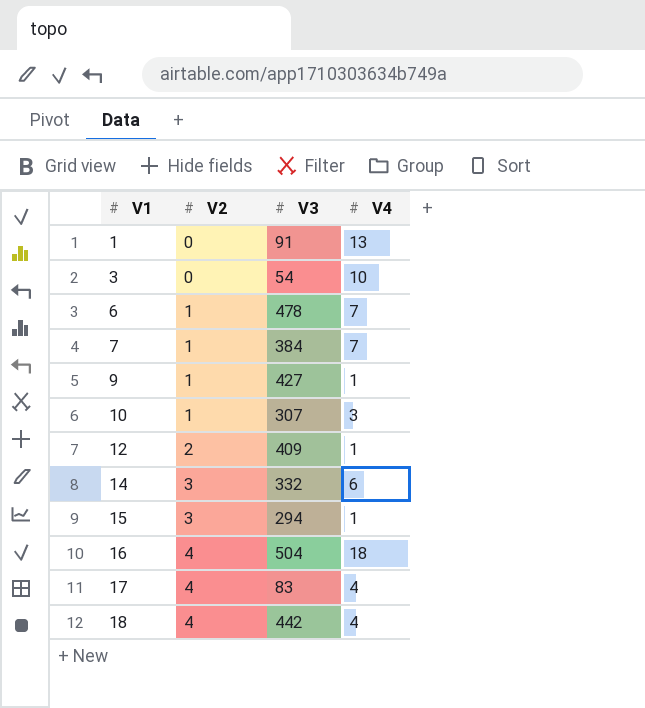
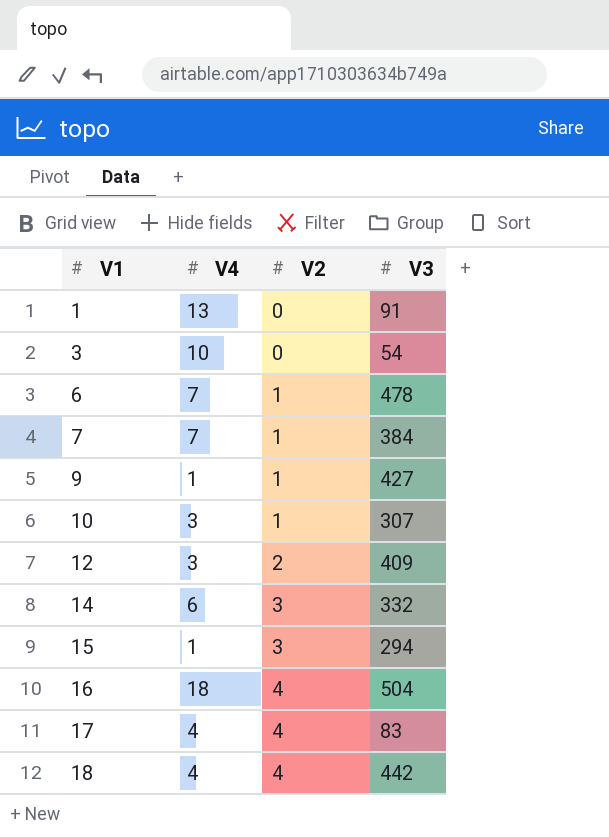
column V4 | position: 4 -> 2
12 | V4: 1 -> 3

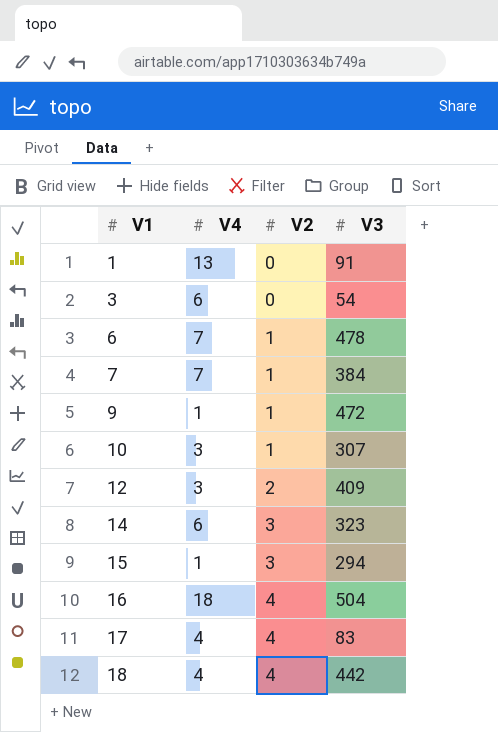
3 | V4: 10 -> 6
9 | V3: 427 -> 472
14 | V3: 332 -> 323

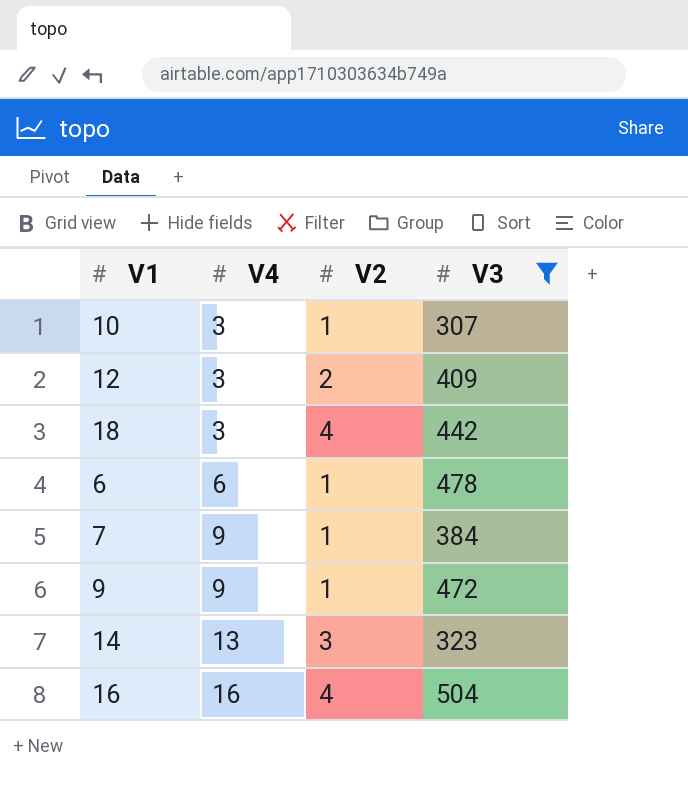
filter: none -> V3 >= 307
row order: V1 ascending -> V4 ascending
18 | V4: 4 -> 3
6 | V4: 7 -> 6
7 | V4: 7 -> 9
9 | V4: 1 -> 9
14 | V4: 6 -> 13
16 | V4: 18 -> 16

